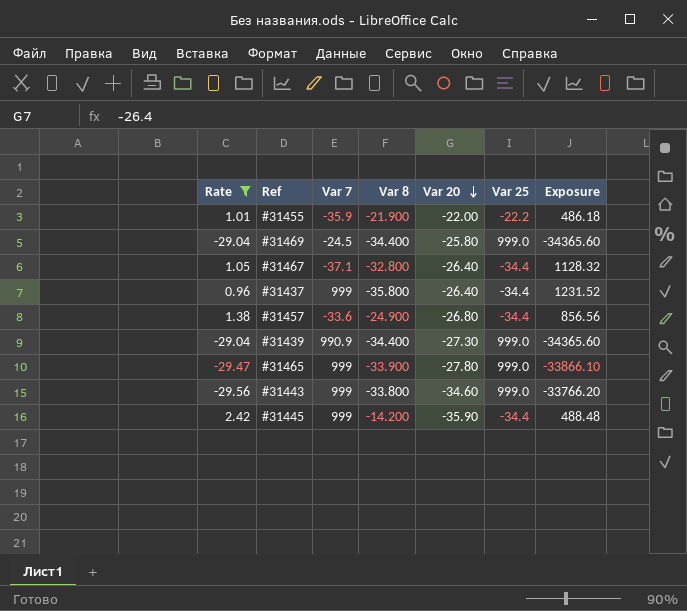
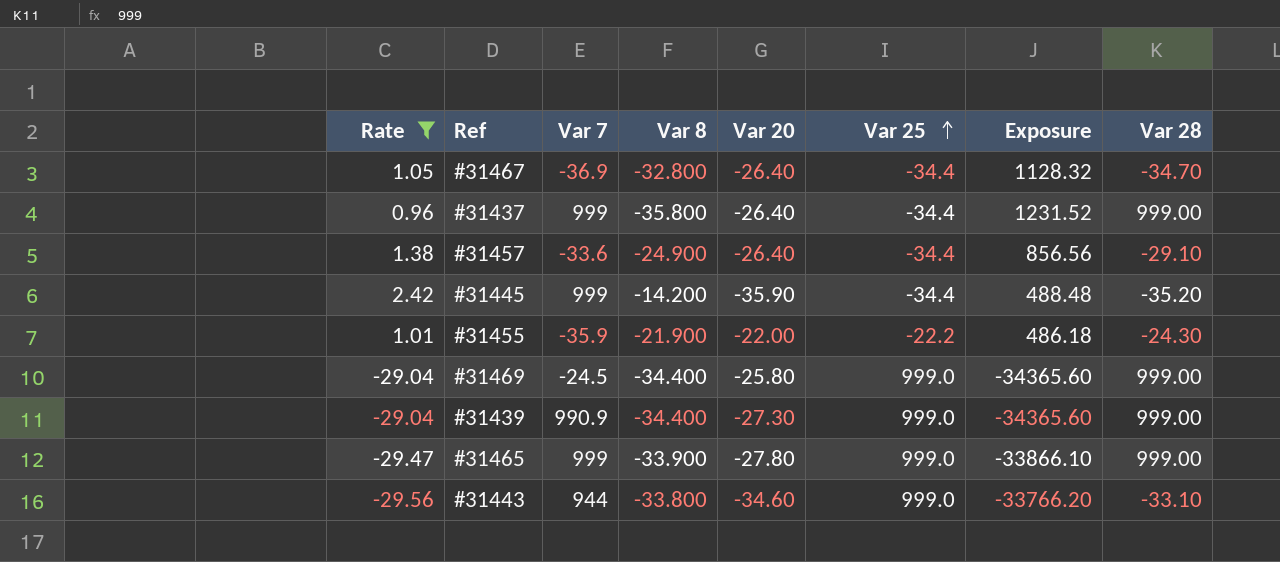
row order: Var 20 descending -> Var 25 ascending
column Var 28 | position: none -> 8
#31467 | Var 7: -37.1 -> -36.9
#31457 | Var 20: -26.80 -> -26.40
#31443 | Var 7: 999 -> 944

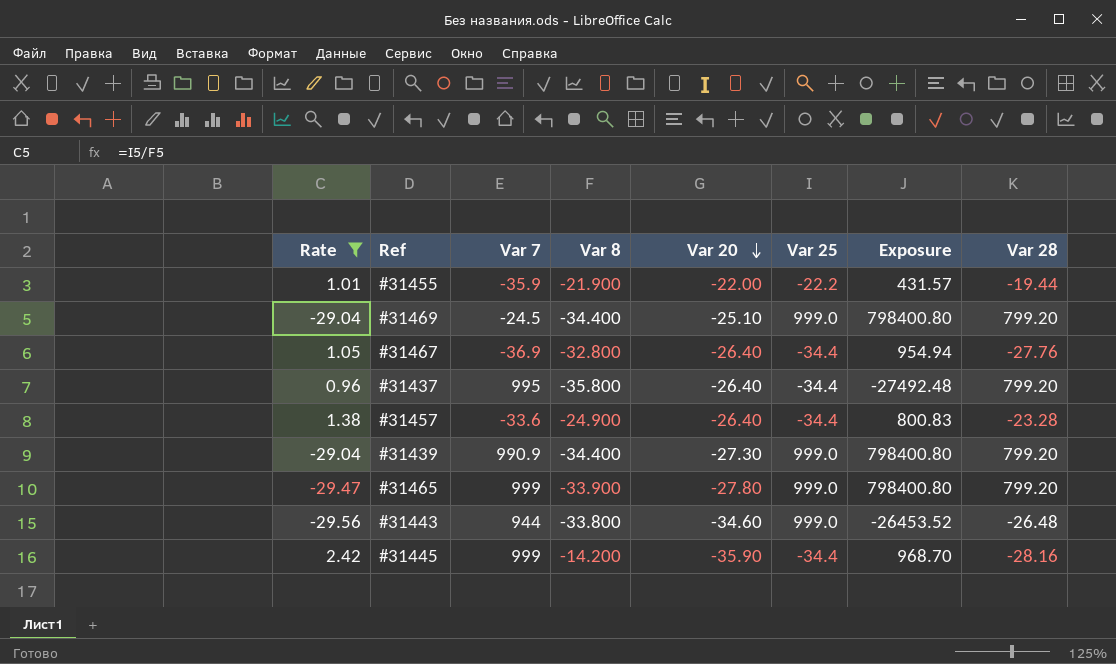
row order: Var 25 ascending -> Var 20 descending
column Exposure | formula: [Var 8] * [Var 25] -> [Var 25] * [Var 28]
#31455 | Var 28: -24.30 -> -19.44
#31469 | Var 20: -25.80 -> -25.10
#31469 | Var 28: 999.00 -> 799.20
#31467 | Var 28: -34.70 -> -27.76
#31437 | Var 7: 999 -> 995
#31437 | Var 28: 999.00 -> 799.20
#31457 | Var 28: -29.10 -> -23.28
#31439 | Var 28: 999.00 -> 799.20
#31465 | Var 28: 999.00 -> 799.20
#31443 | Var 28: -33.10 -> -26.48
#31445 | Var 28: -35.20 -> -28.16

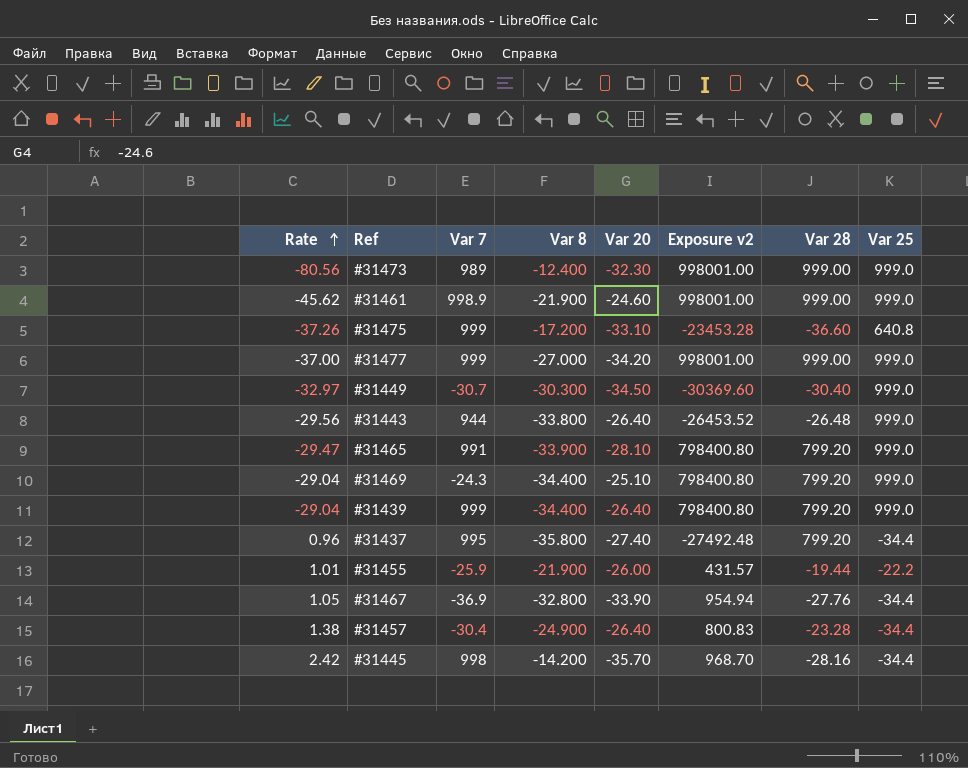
filter: Rate >= -29.56 -> none
row order: Var 20 descending -> Rate ascending
column name: Exposure -> Exposure v2
column Var 25 | position: 6 -> 8
#31443 | Var 20: -34.60 -> -26.40
#31465 | Var 7: 999 -> 991
#31465 | Var 20: -27.80 -> -28.10
#31469 | Var 7: -24.5 -> -24.3
#31439 | Var 7: 990.9 -> 999
#31439 | Var 20: -27.30 -> -26.40
#31437 | Var 20: -26.40 -> -27.40
#31455 | Var 7: -35.9 -> -25.9
#31455 | Var 20: -22.00 -> -26.00
#31467 | Var 20: -26.40 -> -33.90
#31457 | Var 7: -33.6 -> -30.4
#31445 | Var 7: 999 -> 998
#31445 | Var 20: -35.90 -> -35.70

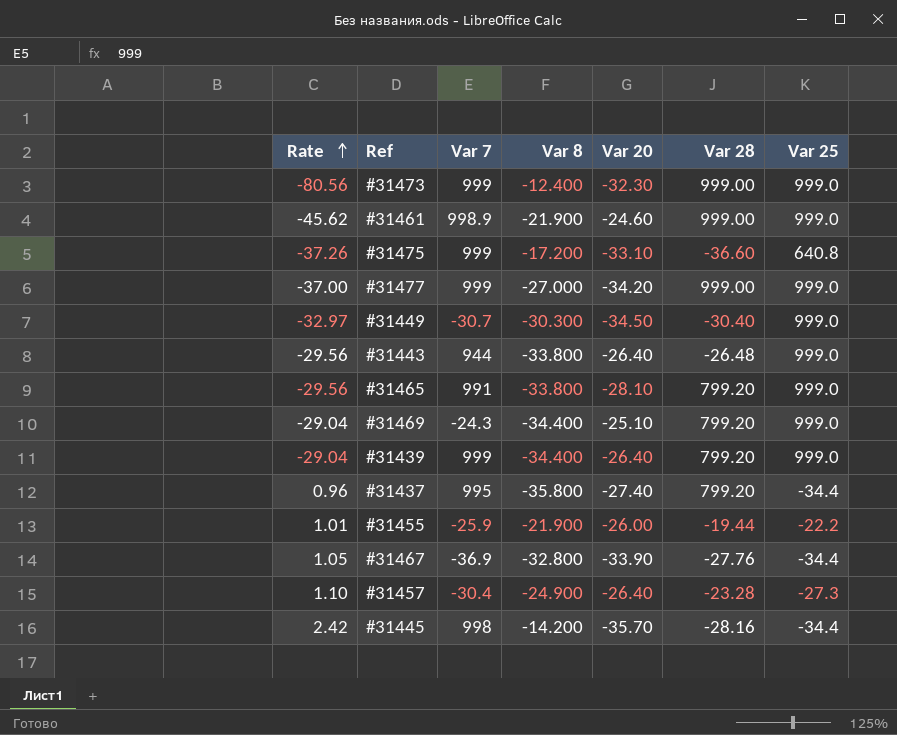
column Exposure v2 | formula: [Var 28] * [Var 25] -> none
#31473 | Var 7: 989 -> 999
#31465 | Rate: -29.47 -> -29.56
#31465 | Var 8: -33.900 -> -33.800
#31457 | Rate: 1.38 -> 1.10
#31457 | Var 25: -34.4 -> -27.3

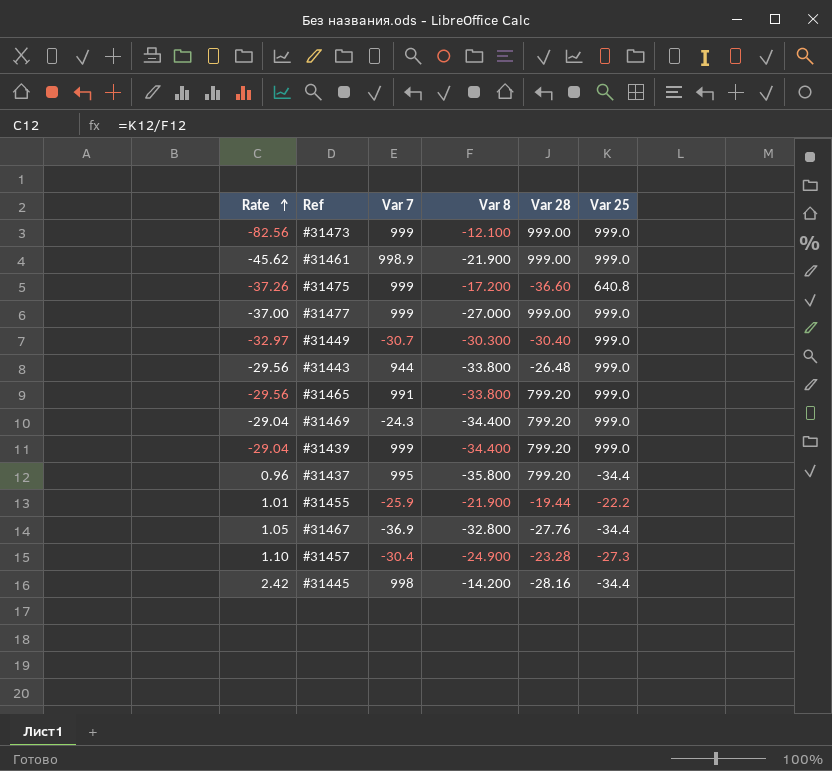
column Var 20 | position: 5 -> none
#31473 | Rate: -80.56 -> -82.56
#31473 | Var 8: -12.400 -> -12.100

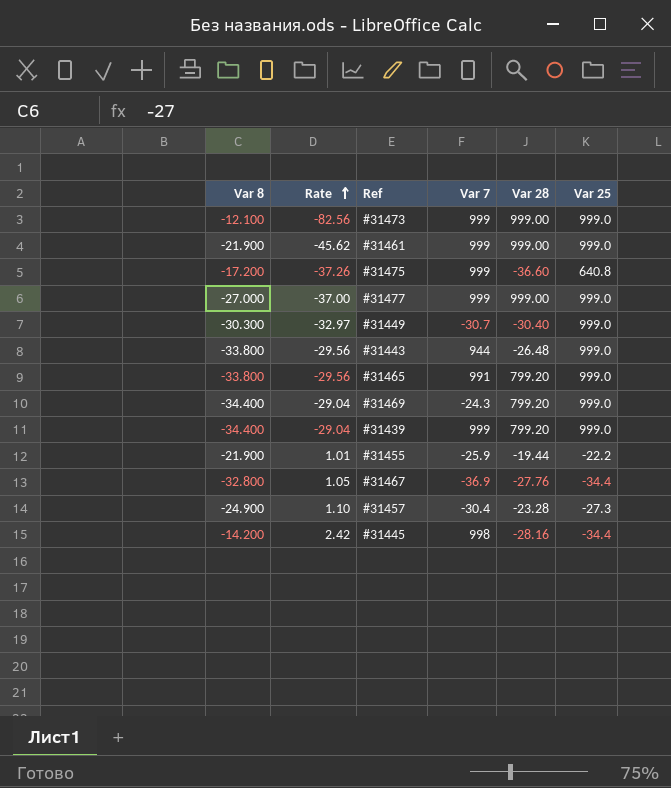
column Var 8 | position: 4 -> 1
row #31437: 0.96 | 995 | -35.800 | 799.20 | -34.4 -> none
#31461 | Var 7: 998.9 -> 999

